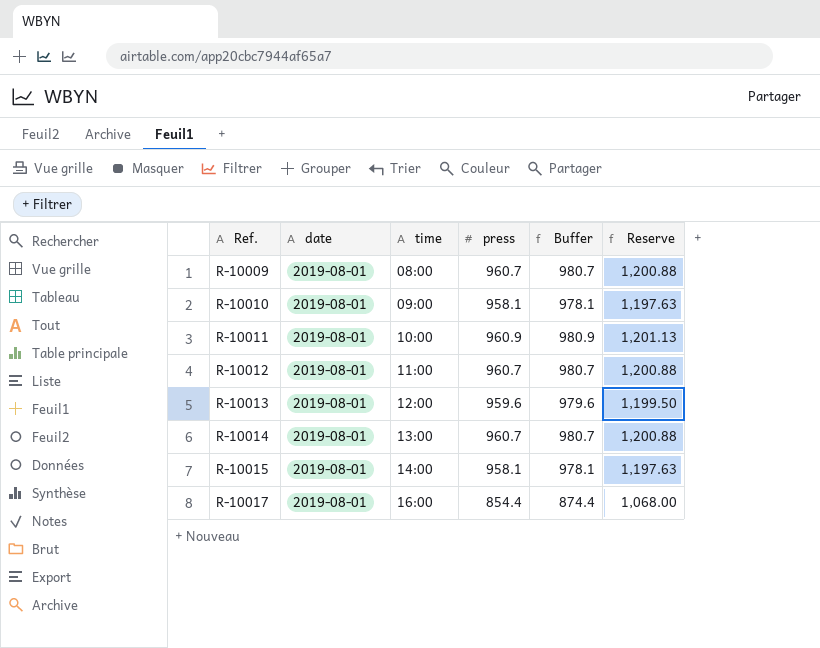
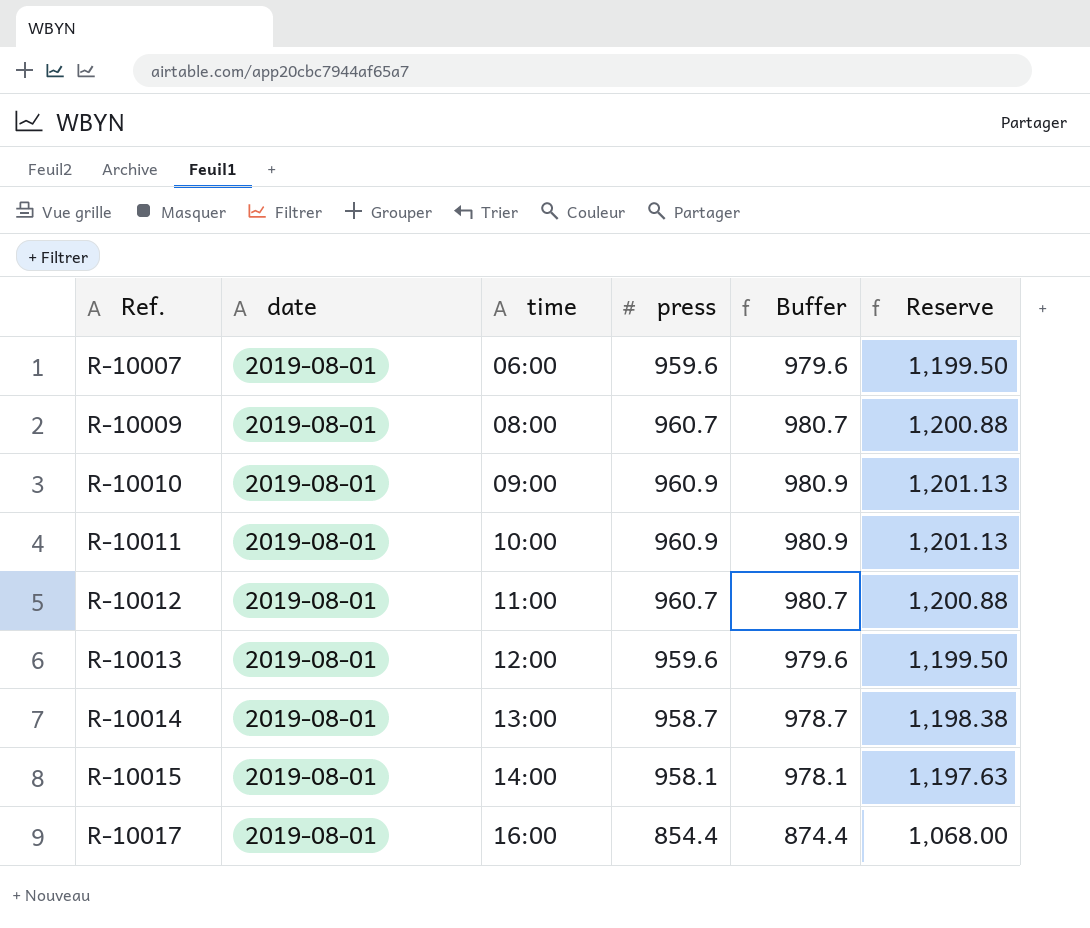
row R-10007: none -> 2019-08-01 | 06:00 | 959.6 | 979.6 | 1,199.50
R-10010 | press: 958.1 -> 960.9
R-10010 | Buffer: 978.1 -> 980.9
R-10010 | Reserve: 1,197.63 -> 1,201.13
R-10014 | press: 960.7 -> 958.7
R-10014 | Buffer: 980.7 -> 978.7
R-10014 | Reserve: 1,200.88 -> 1,198.38

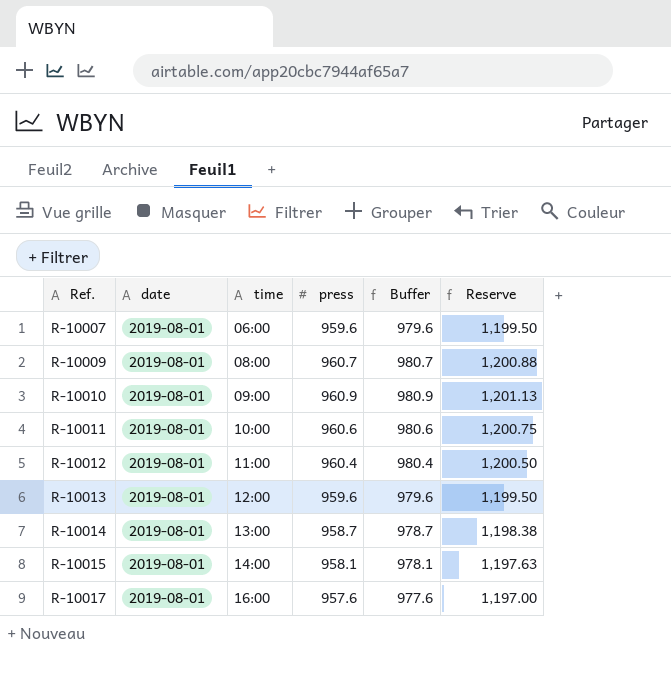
R-10011 | press: 960.9 -> 960.6
R-10011 | Buffer: 980.9 -> 980.6
R-10011 | Reserve: 1,201.13 -> 1,200.75
R-10012 | press: 960.7 -> 960.4
R-10012 | Buffer: 980.7 -> 980.4
R-10012 | Reserve: 1,200.88 -> 1,200.50
R-10017 | press: 854.4 -> 957.6
R-10017 | Buffer: 874.4 -> 977.6
R-10017 | Reserve: 1,068.00 -> 1,197.00

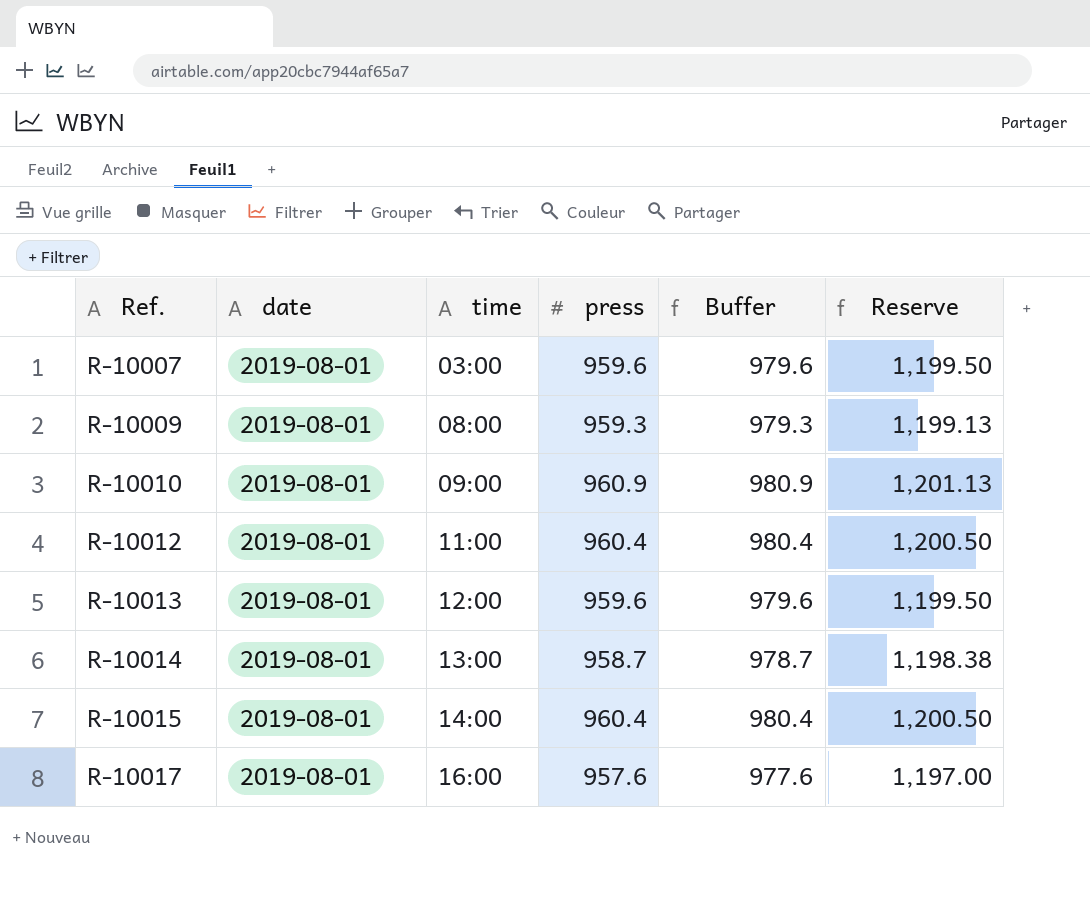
row R-10011: 2019-08-01 | 10:00 | 960.6 | 980.6 | 1,200.75 -> none
R-10007 | time: 06:00 -> 03:00
R-10009 | press: 960.7 -> 959.3
R-10009 | Buffer: 980.7 -> 979.3
R-10009 | Reserve: 1,200.88 -> 1,199.13
R-10015 | press: 958.1 -> 960.4
R-10015 | Buffer: 978.1 -> 980.4
R-10015 | Reserve: 1,197.63 -> 1,200.50

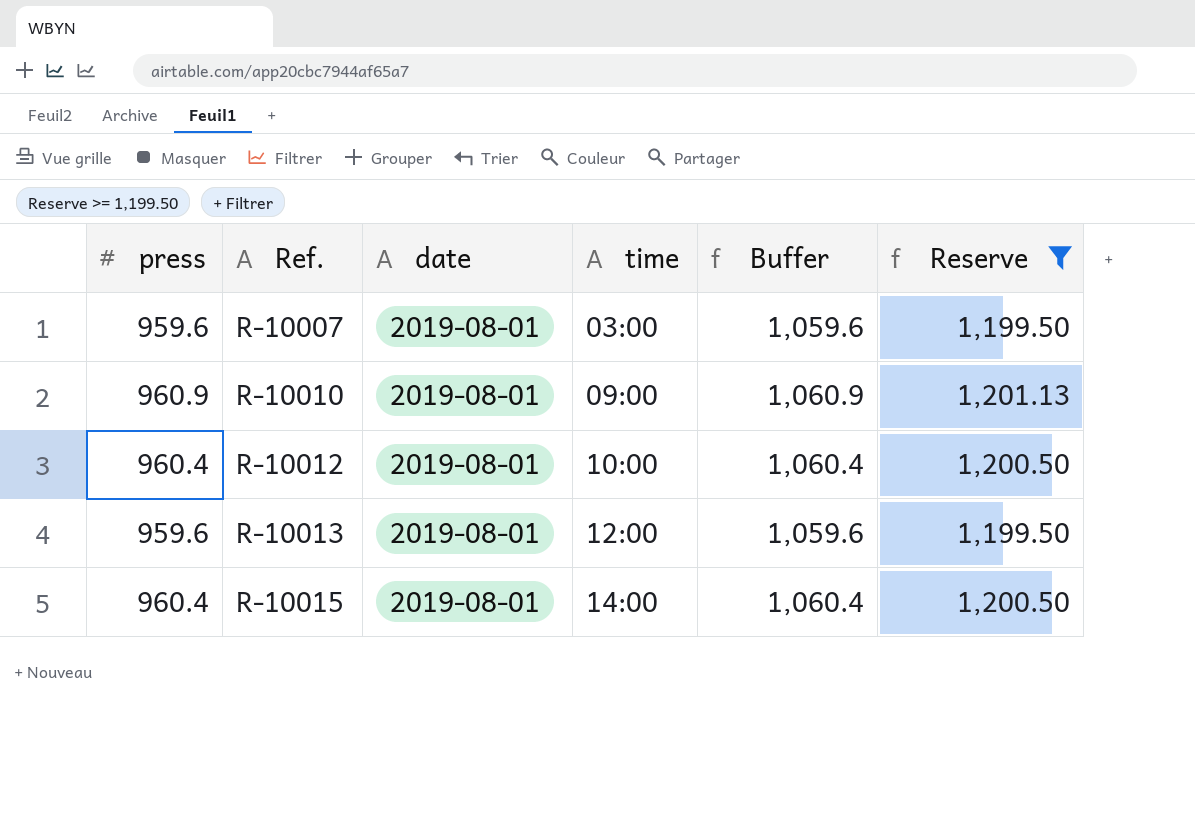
filter: none -> Reserve >= 1,199.50
column press | position: 4 -> 1
column Buffer | formula: [press] + 20 -> [press] + 100
R-10012 | time: 11:00 -> 10:00

